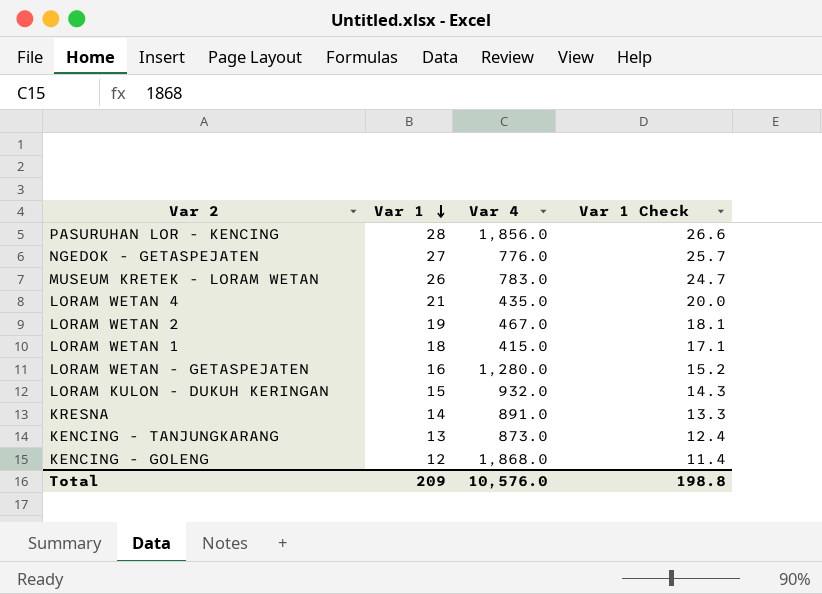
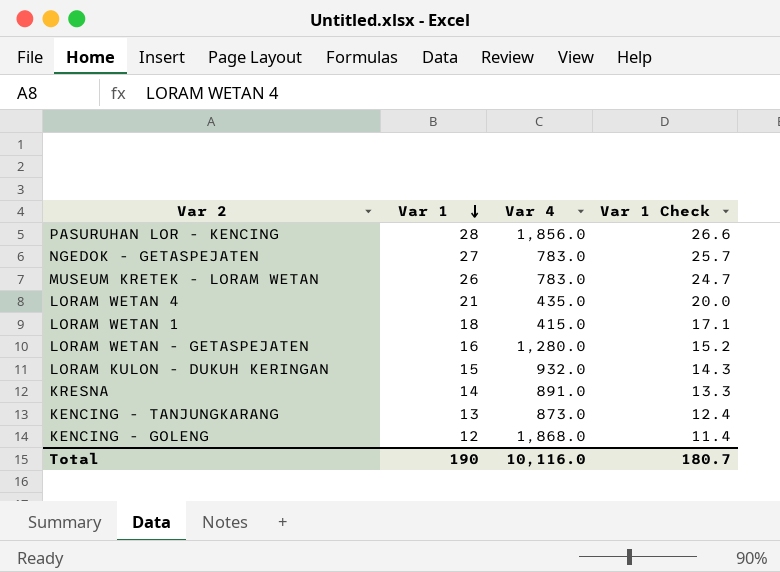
row LORAM WETAN 2: 19 | 467.0 | 18.1 -> none
NGEDOK - GETASPEJATEN | Var 4: 776.0 -> 783.0
Total | Var 1: 209 -> 190
Total | Var 4: 10,576.0 -> 10,116.0
Total | Var 1 Check: 198.8 -> 180.7

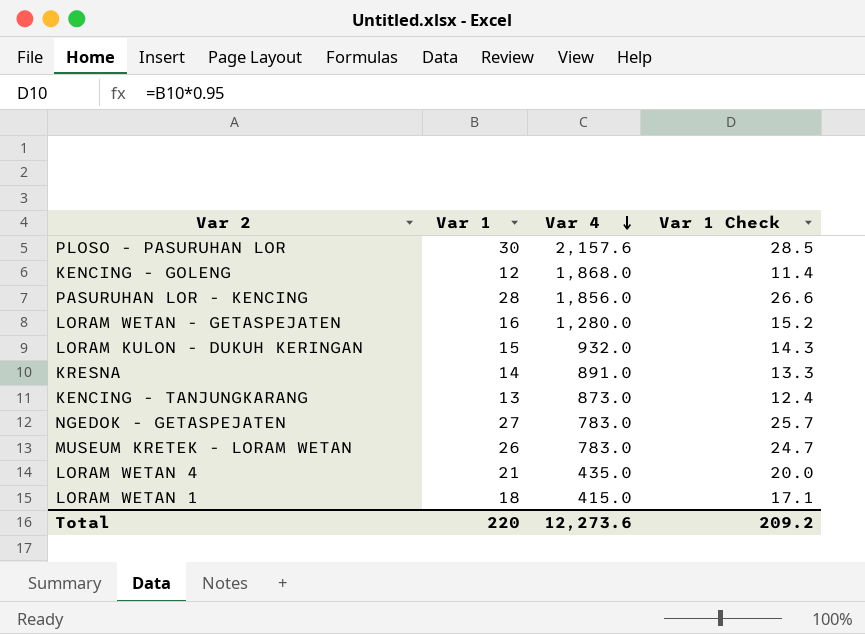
row order: Var 1 descending -> Var 4 descending
row PLOSO - PASURUHAN LOR: none -> 30 | 2,157.6 | 28.5
Total | Var 1: 190 -> 220
Total | Var 4: 10,116.0 -> 12,273.6
Total | Var 1 Check: 180.7 -> 209.2

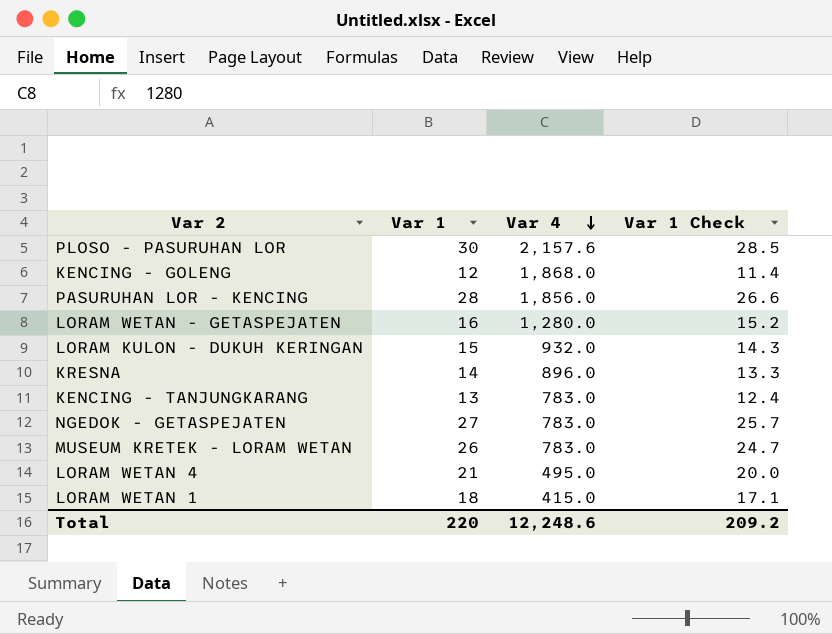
KRESNA | Var 4: 891.0 -> 896.0
KENCING - TANJUNGKARANG | Var 4: 873.0 -> 783.0
LORAM WETAN 4 | Var 4: 435.0 -> 495.0
Total | Var 4: 12,273.6 -> 12,248.6

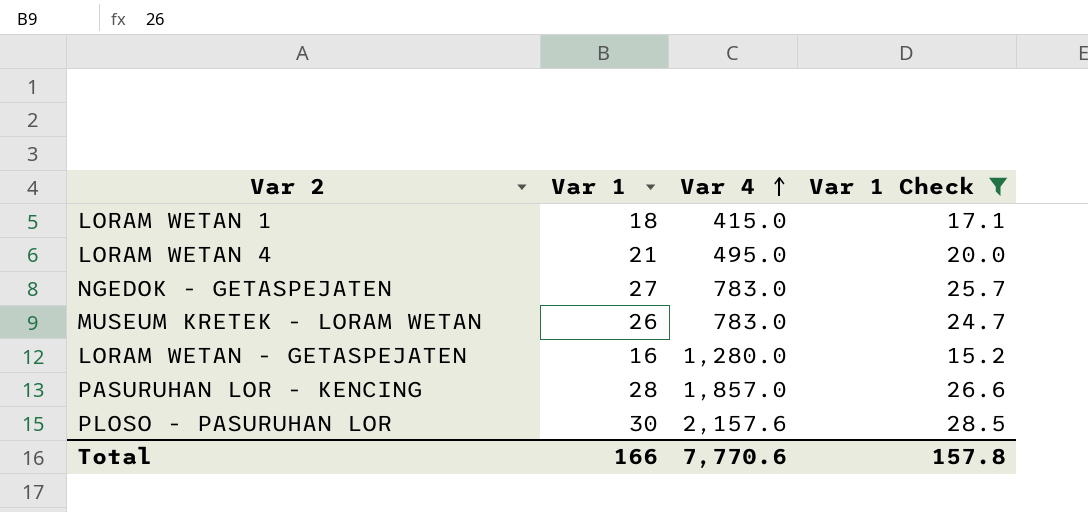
filter: none -> Var 1 Check >= 15.2
row order: Var 4 descending -> Var 4 ascending
PASURUHAN LOR - KENCING | Var 4: 1,856.0 -> 1,857.0
Total | Var 1: 220 -> 166
Total | Var 4: 12,248.6 -> 7,770.6
Total | Var 1 Check: 209.2 -> 157.8

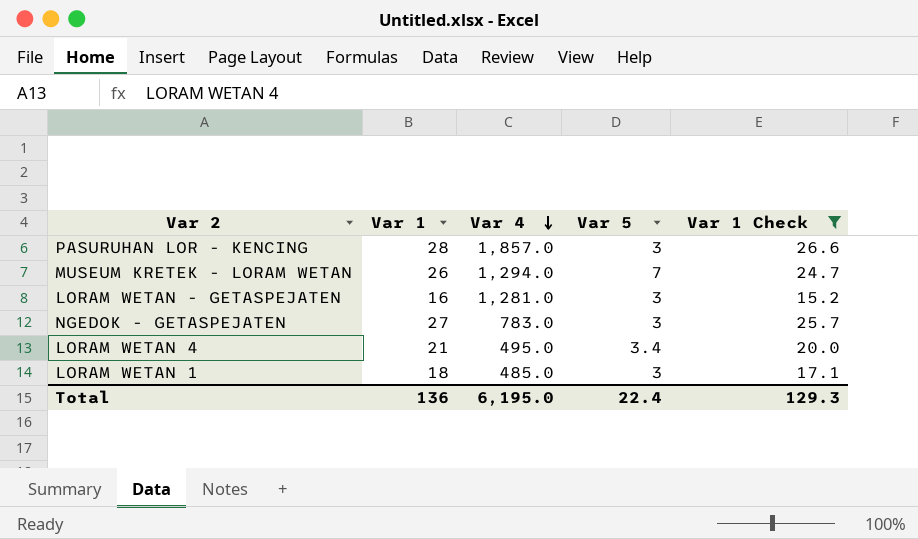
row order: Var 4 ascending -> Var 4 descending
column Var 5 | position: none -> 4
row PLOSO - PASURUHAN LOR: 30 | 2,157.6 | 28.5 -> none
MUSEUM KRETEK - LORAM WETAN | Var 4: 783.0 -> 1,294.0
LORAM WETAN - GETASPEJATEN | Var 4: 1,280.0 -> 1,281.0
LORAM WETAN 1 | Var 4: 415.0 -> 485.0
Total | Var 1: 166 -> 136
Total | Var 4: 7,770.6 -> 6,195.0
Total | Var 1 Check: 157.8 -> 129.3

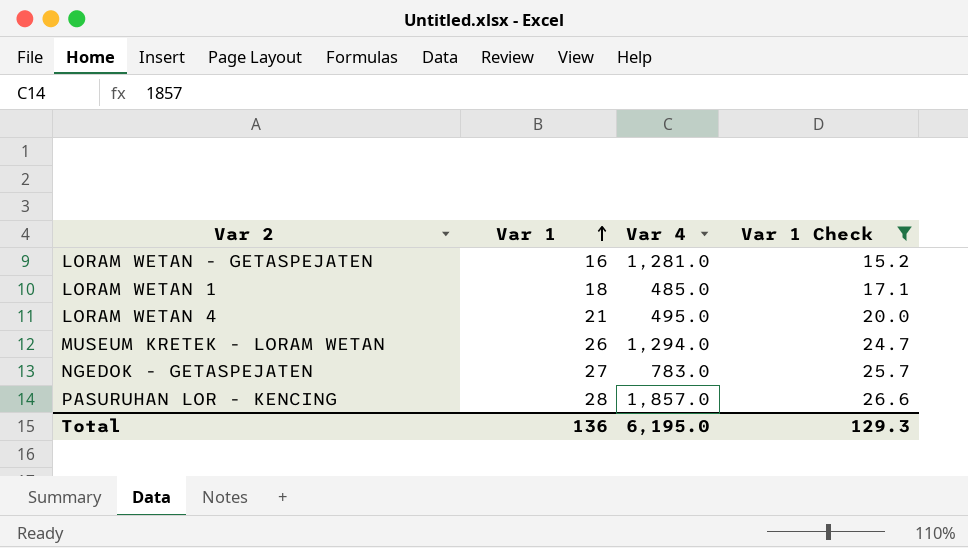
row order: Var 4 descending -> Var 1 ascending
column Var 5 | position: 4 -> none

